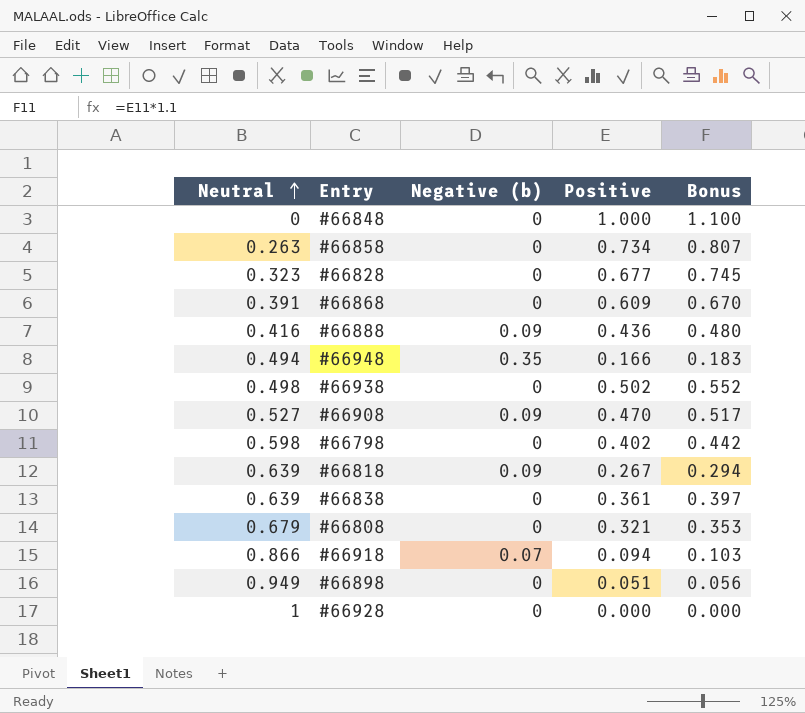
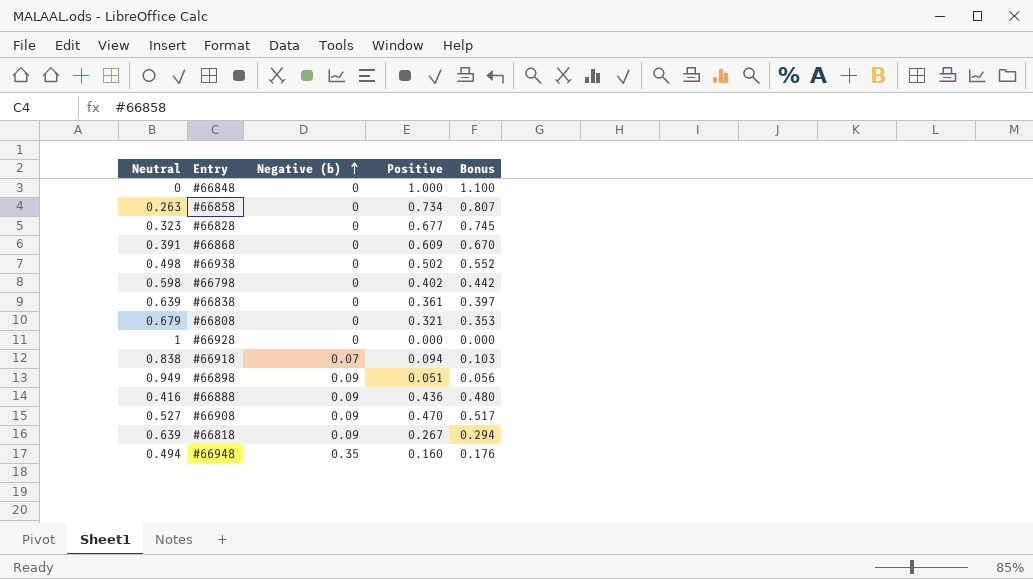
row order: Neutral ascending -> Negative (b) ascending
#66918 | Neutral: 0.866 -> 0.838
#66898 | Negative (b): 0 -> 0.09
#66948 | Positive: 0.166 -> 0.160
#66948 | Bonus: 0.183 -> 0.176

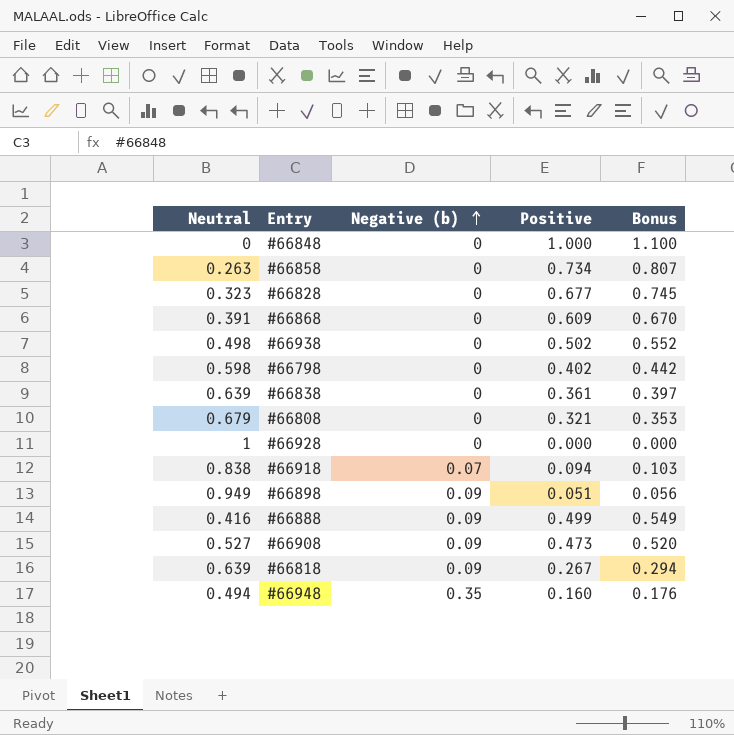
#66888 | Positive: 0.436 -> 0.499
#66888 | Bonus: 0.480 -> 0.549
#66908 | Positive: 0.470 -> 0.473
#66908 | Bonus: 0.517 -> 0.520

